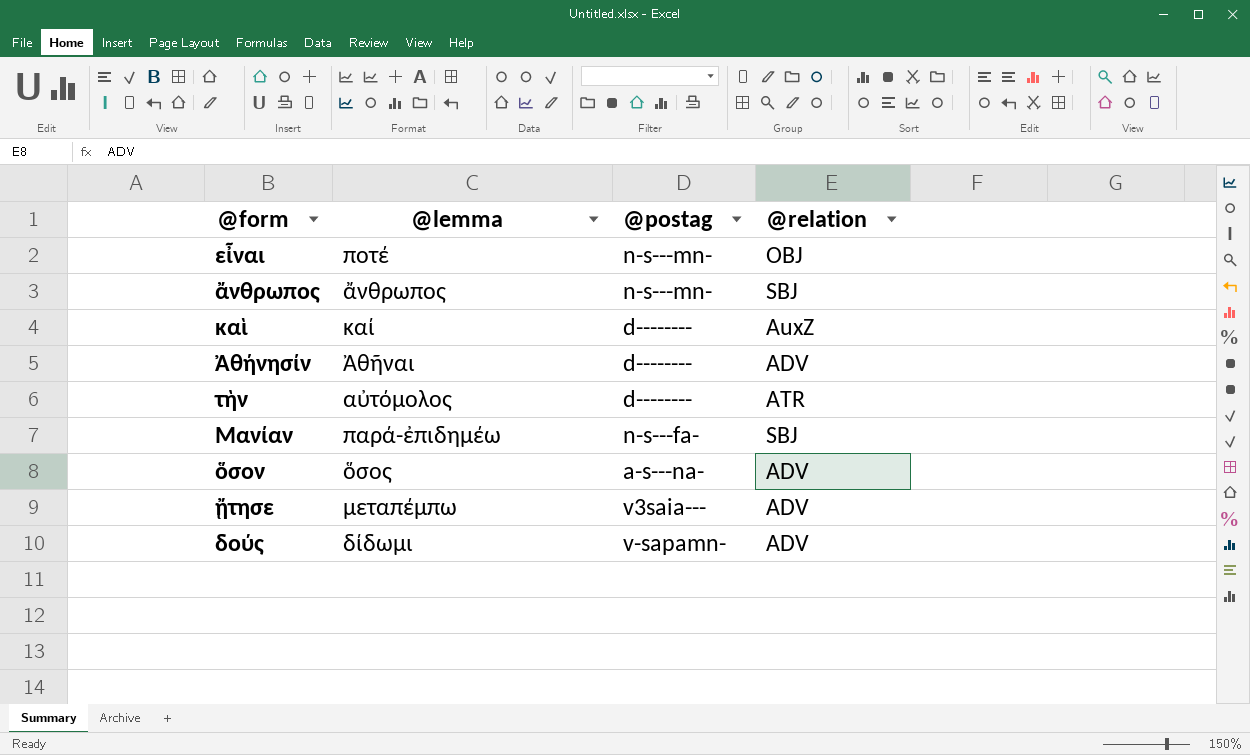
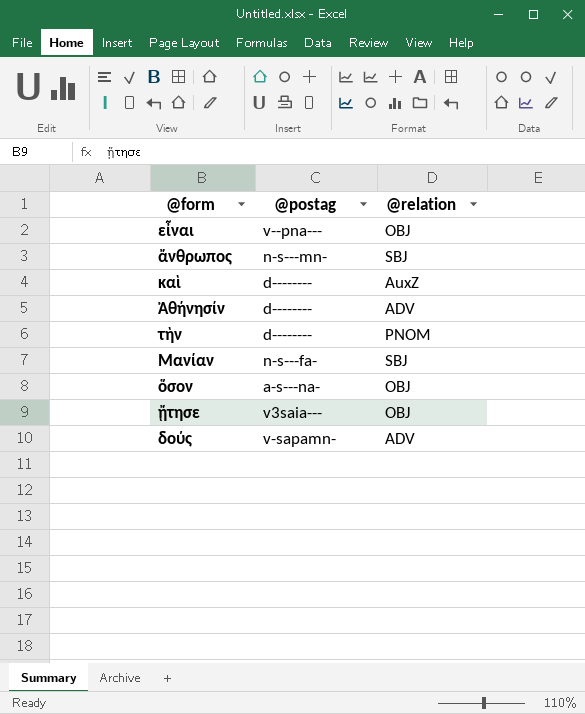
column @lemma | position: 2 -> none
εἶναι | @postag: n-s---mn- -> v--pna---
τὴν | @relation: ATR -> PNOM
ὅσον | @relation: ADV -> OBJ
ᾔτησε | @relation: ADV -> OBJ

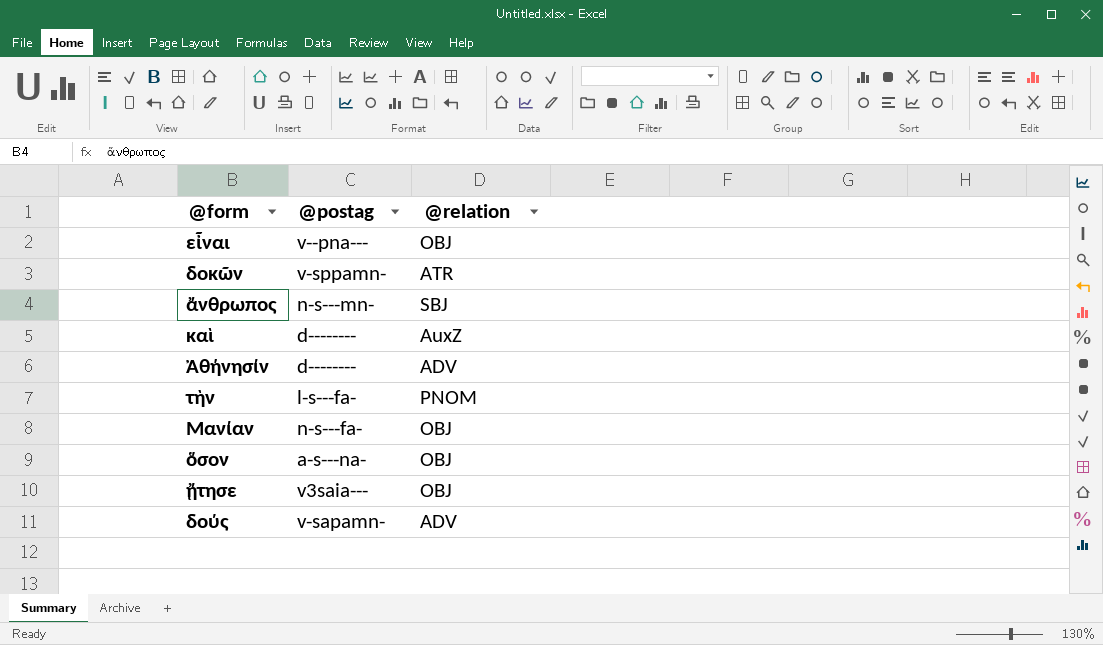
row δοκῶν: none -> v-sppamn- | ATR
τὴν | @postag: d-------- -> l-s---fa-
Μανίαν | @relation: SBJ -> OBJ

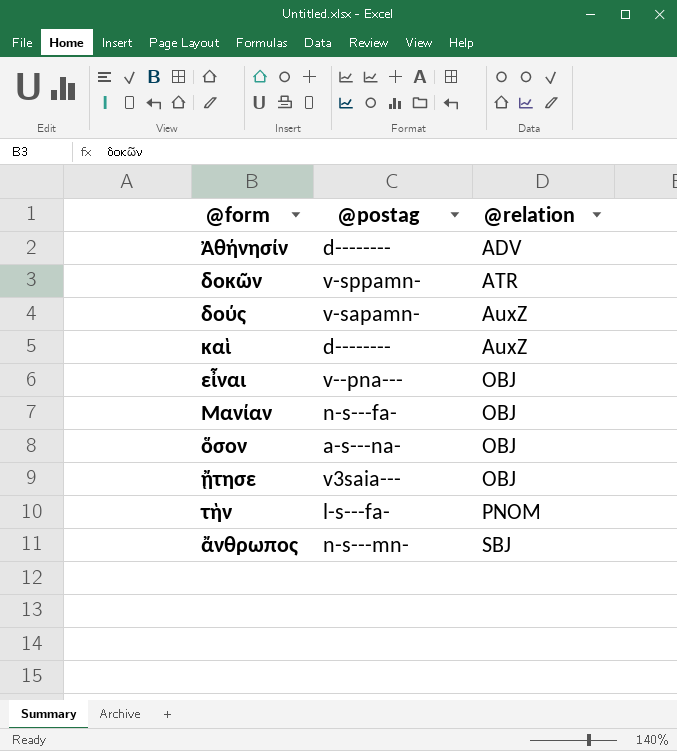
row order: none -> @relation ascending
δούς | @relation: ADV -> AuxZ

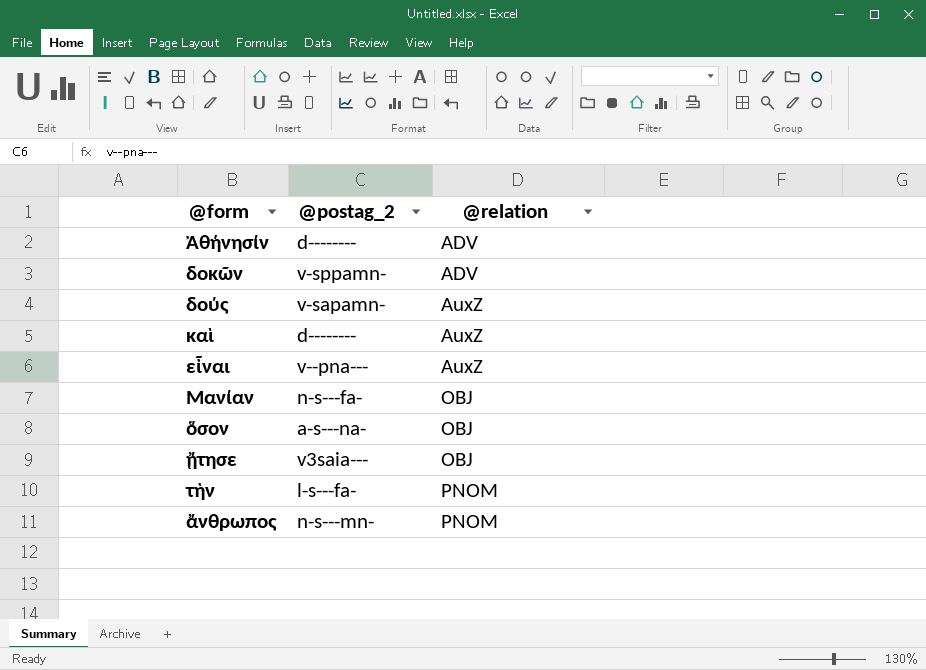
column name: @postag -> @postag_2
δοκῶν | @relation: ATR -> ADV
εἶναι | @relation: OBJ -> AuxZ
ἄνθρωπος | @relation: SBJ -> PNOM

